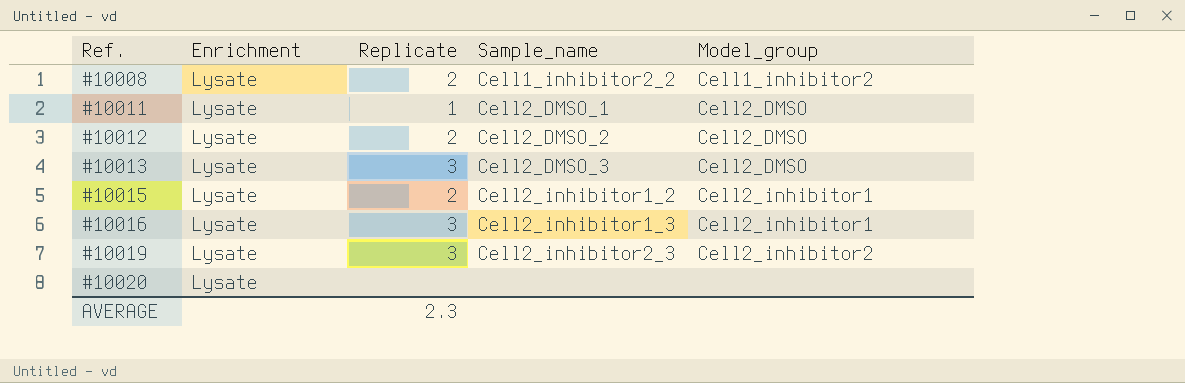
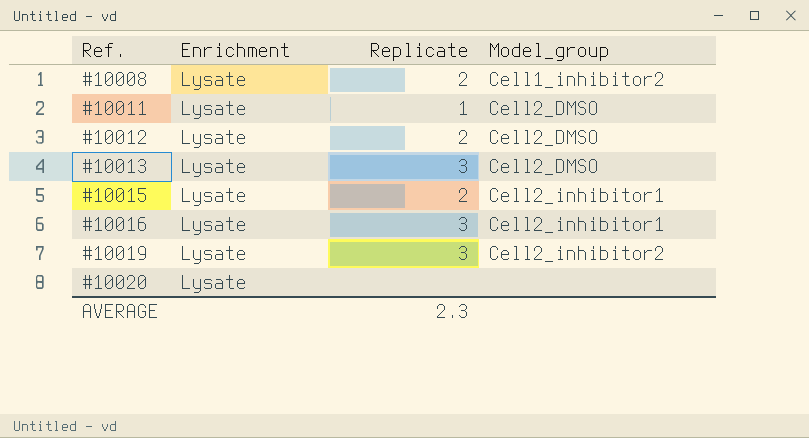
column Sample_name | position: 4 -> none

